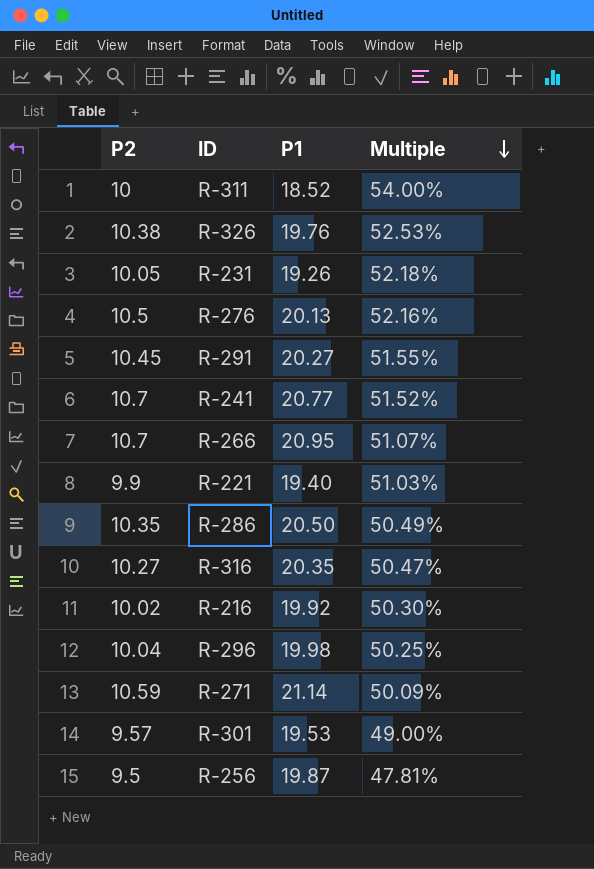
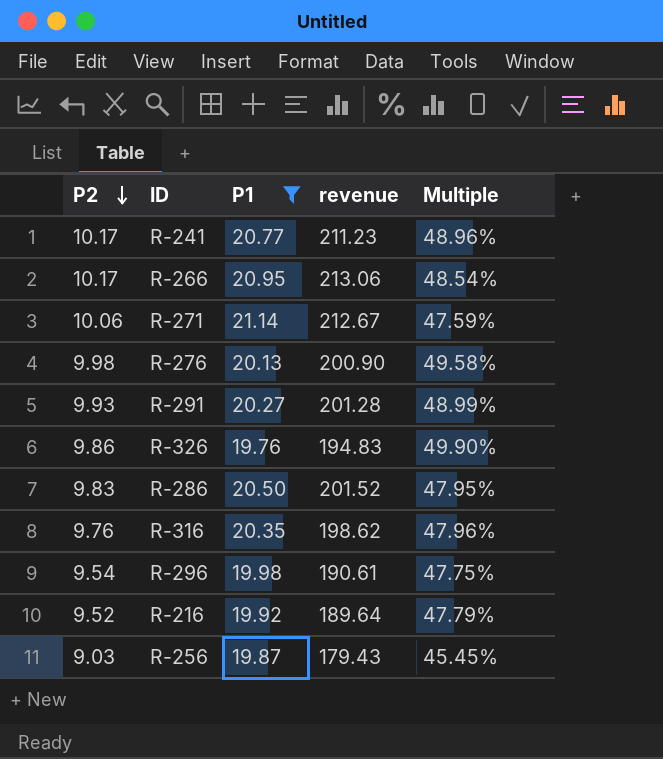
filter: none -> P1 >= 19.76
row order: Multiple descending -> P2 descending
column revenue | formula: none -> [P2] * [P1]
R-241 | P2: 10.7 -> 10.17
R-241 | Multiple: 51.52% -> 48.96%
R-266 | P2: 10.7 -> 10.17
R-266 | Multiple: 51.07% -> 48.54%
R-271 | P2: 10.59 -> 10.06
R-271 | Multiple: 50.09% -> 47.59%
R-276 | P2: 10.5 -> 9.98
R-276 | Multiple: 52.16% -> 49.58%
R-291 | P2: 10.45 -> 9.93
R-291 | Multiple: 51.55% -> 48.99%
R-326 | P2: 10.38 -> 9.86
R-326 | Multiple: 52.53% -> 49.90%
R-286 | P2: 10.35 -> 9.83
R-286 | Multiple: 50.49% -> 47.95%
R-316 | P2: 10.27 -> 9.76
R-316 | Multiple: 50.47% -> 47.96%
R-296 | P2: 10.04 -> 9.54
R-296 | Multiple: 50.25% -> 47.75%
R-216 | P2: 10.02 -> 9.52
R-216 | Multiple: 50.30% -> 47.79%
R-256 | P2: 9.5 -> 9.03
R-256 | Multiple: 47.81% -> 45.45%

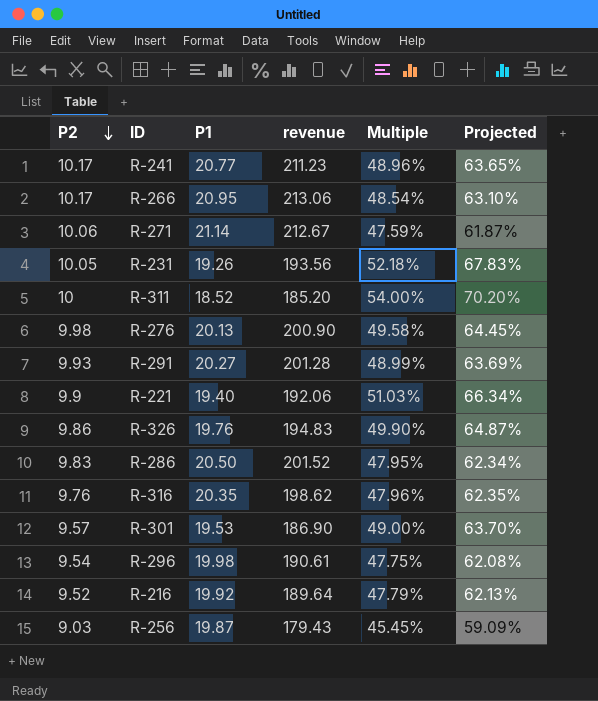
filter: P1 >= 19.76 -> none
column Projected | formula: none -> [Multiple] * 1.3

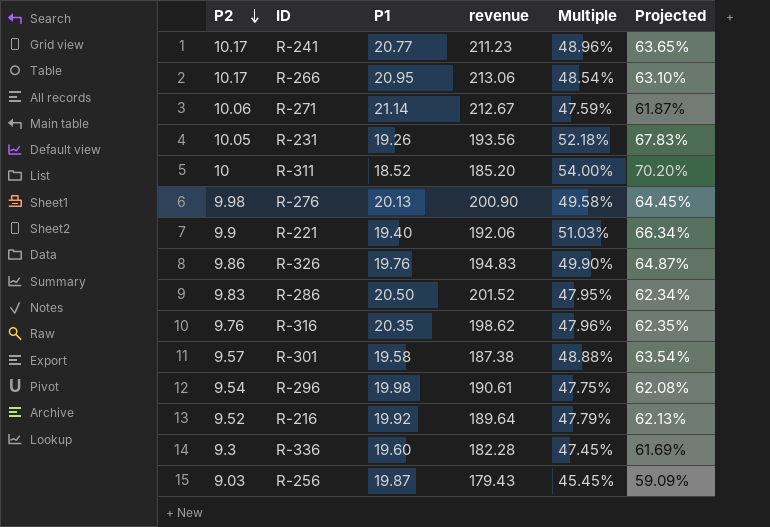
row R-291: 9.93 | 20.27 | 201.28 | 48.99% | 63.69% -> none
R-301 | P1: 19.53 -> 19.58
R-301 | revenue: 186.90 -> 187.38
R-301 | Multiple: 49.00% -> 48.88%
R-301 | Projected: 63.70% -> 63.54%
row R-336: none -> 9.3 | 19.60 | 182.28 | 47.45% | 61.69%

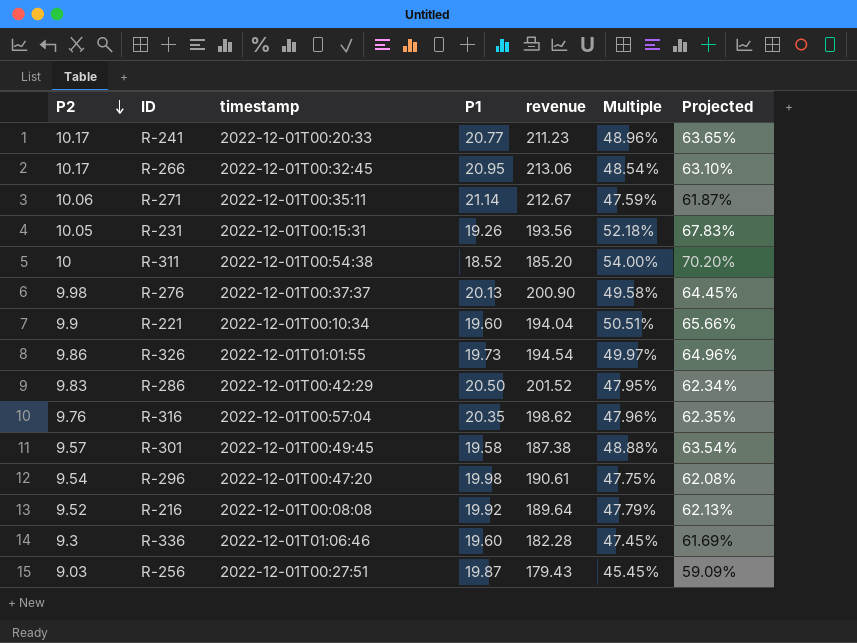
column timestamp | position: none -> 3
R-221 | P1: 19.40 -> 19.60
R-221 | revenue: 192.06 -> 194.04
R-221 | Multiple: 51.03% -> 50.51%
R-221 | Projected: 66.34% -> 65.66%
R-326 | P1: 19.76 -> 19.73
R-326 | revenue: 194.83 -> 194.54
R-326 | Multiple: 49.90% -> 49.97%
R-326 | Projected: 64.87% -> 64.96%

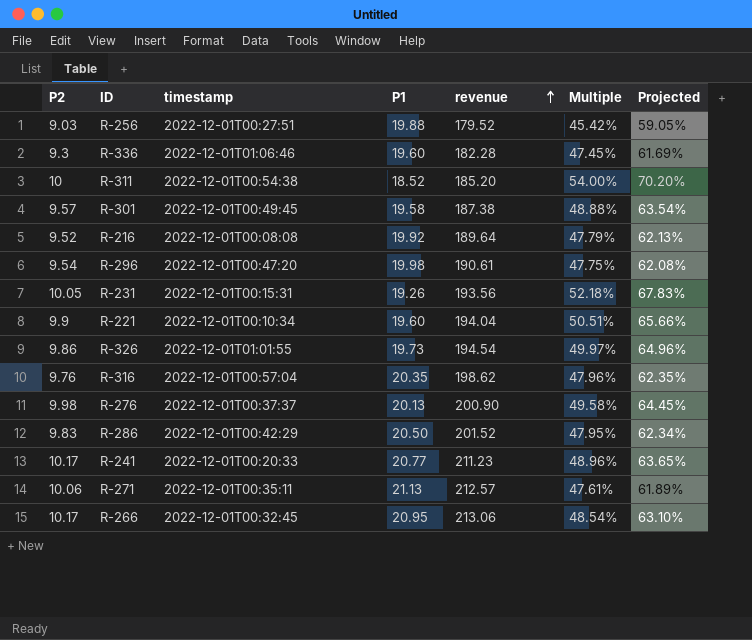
row order: P2 descending -> revenue ascending
R-256 | P1: 19.87 -> 19.88
R-256 | revenue: 179.43 -> 179.52
R-256 | Multiple: 45.45% -> 45.42%
R-256 | Projected: 59.09% -> 59.05%
R-271 | P1: 21.14 -> 21.13
R-271 | revenue: 212.67 -> 212.57
R-271 | Multiple: 47.59% -> 47.61%
R-271 | Projected: 61.87% -> 61.89%

